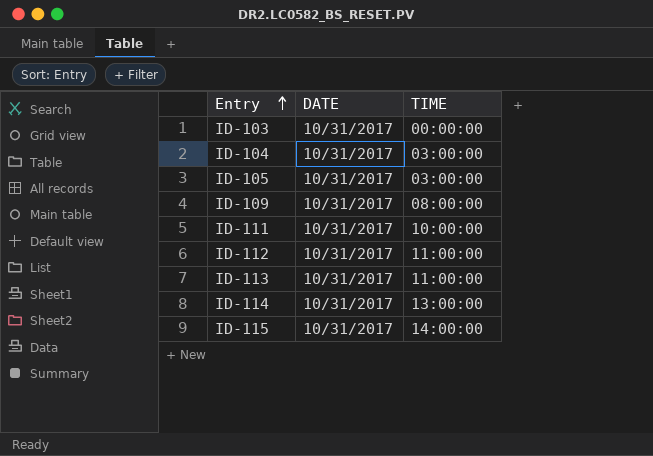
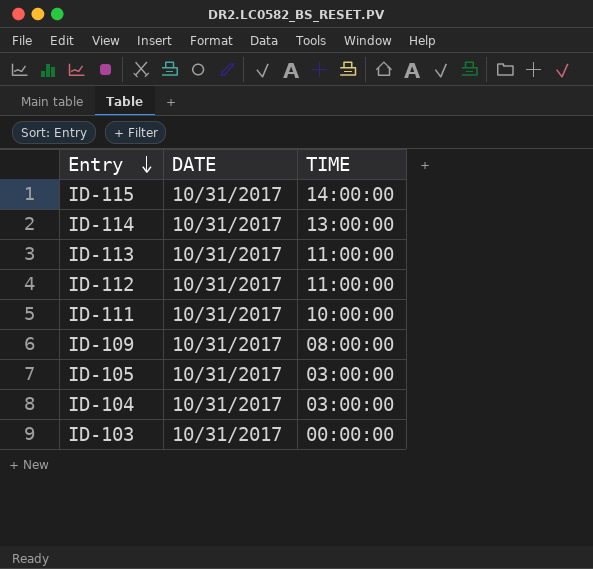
row order: Entry ascending -> Entry descending

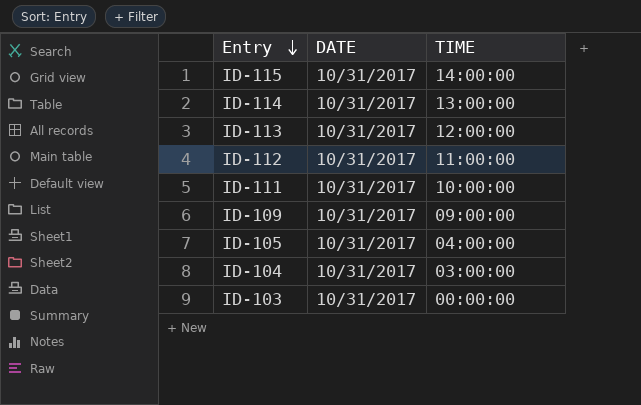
ID-113 | TIME: 11:00:00 -> 12:00:00
ID-109 | TIME: 08:00:00 -> 09:00:00
ID-105 | TIME: 03:00:00 -> 04:00:00

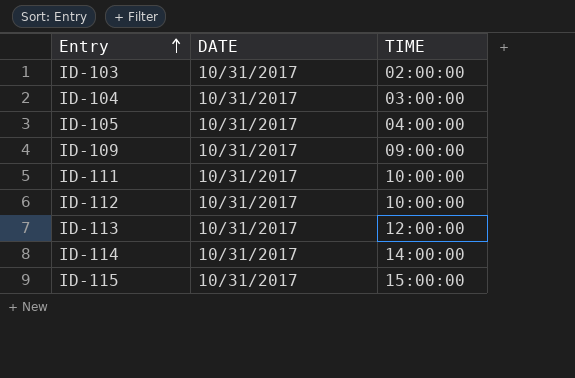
row order: Entry descending -> Entry ascending
ID-103 | TIME: 00:00:00 -> 02:00:00
ID-112 | TIME: 11:00:00 -> 10:00:00
ID-114 | TIME: 13:00:00 -> 14:00:00
ID-115 | TIME: 14:00:00 -> 15:00:00

